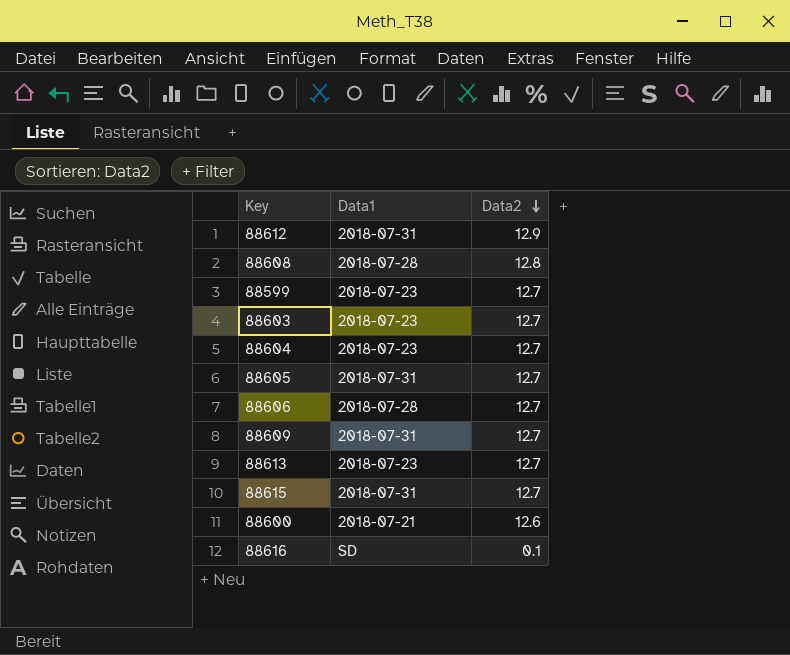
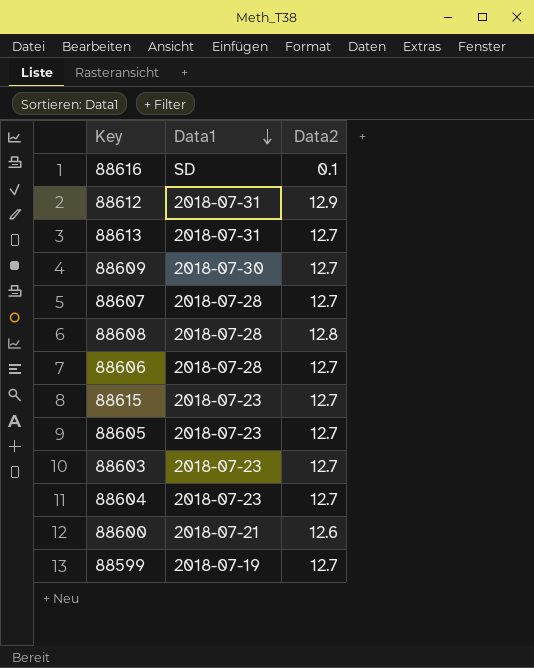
row order: Data2 descending -> Data1 descending
88613 | Data1: 2018-07-23 -> 2018-07-31
88609 | Data1: 2018-07-31 -> 2018-07-30
row 88607: none -> 2018-07-28 | 12.7
88615 | Data1: 2018-07-31 -> 2018-07-23
88605 | Data1: 2018-07-31 -> 2018-07-23
88599 | Data1: 2018-07-23 -> 2018-07-19

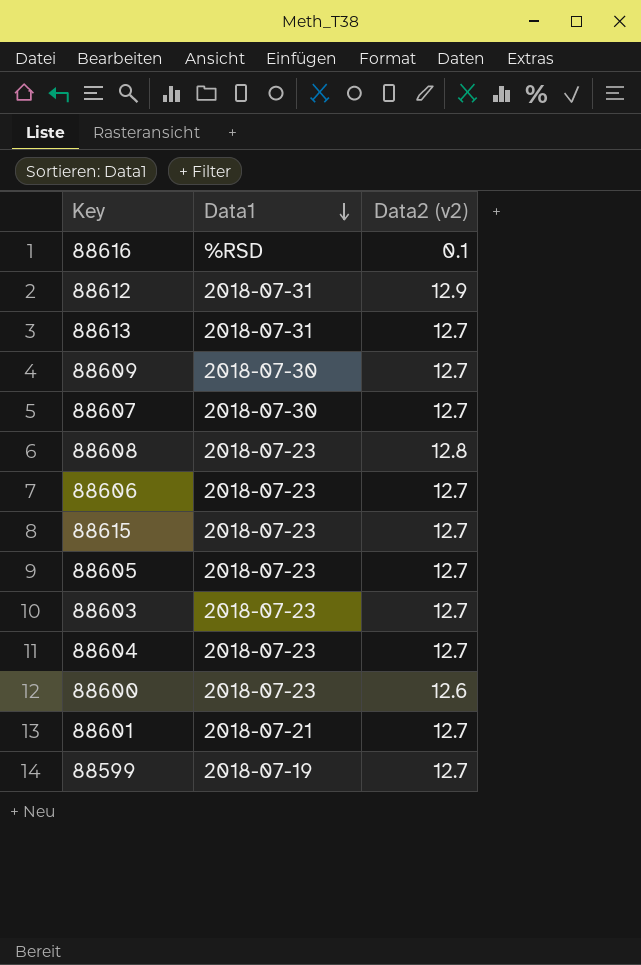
column name: Data2 -> Data2 (v2)
88616 | Data1: SD -> %RSD
88607 | Data1: 2018-07-28 -> 2018-07-30
88608 | Data1: 2018-07-28 -> 2018-07-23
88606 | Data1: 2018-07-28 -> 2018-07-23
88600 | Data1: 2018-07-21 -> 2018-07-23
row 88601: none -> 2018-07-21 | 12.7

